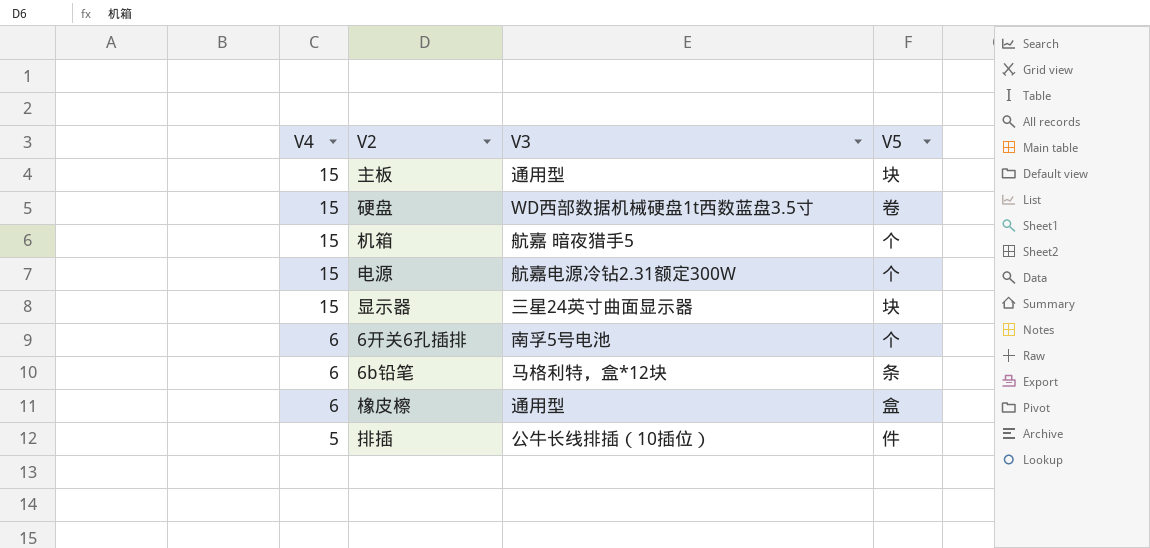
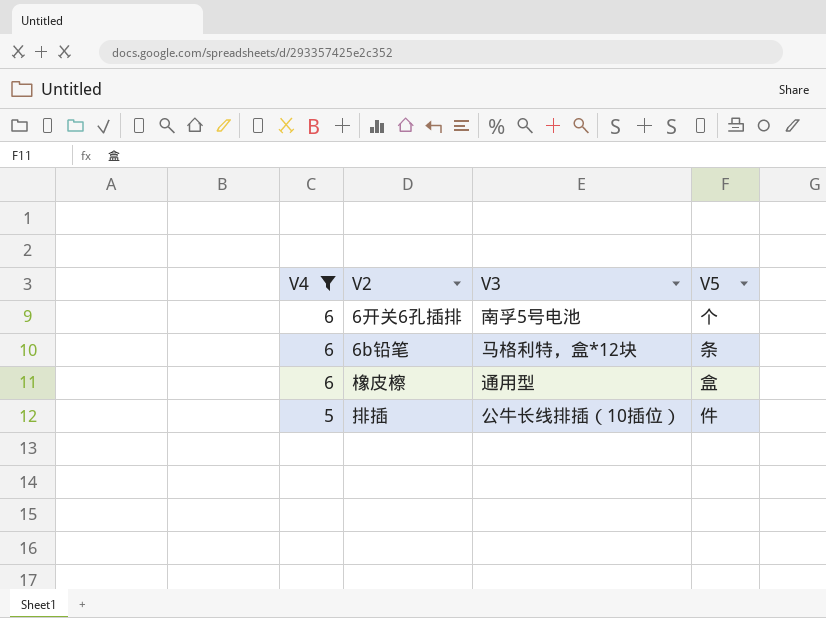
filter: none -> V4 != 15

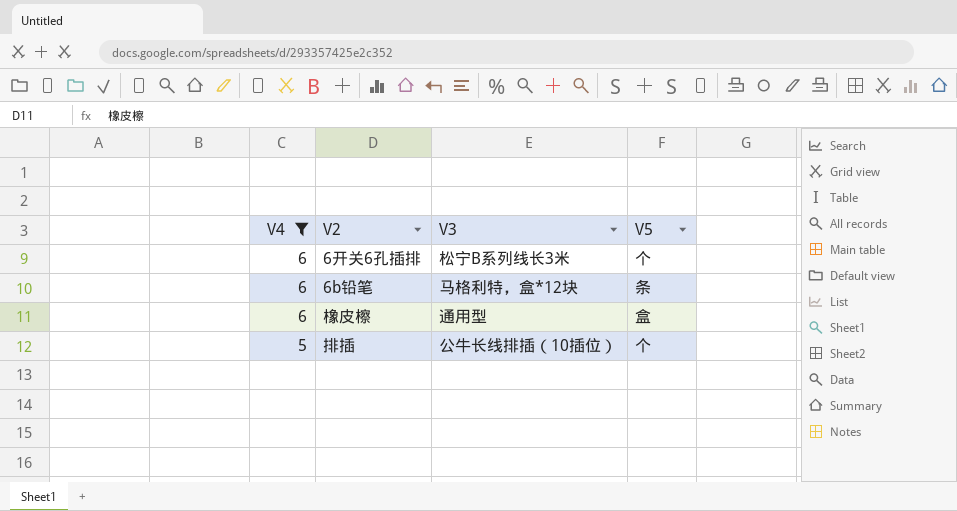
6开关6孔插排 | V3: 南孚5号电池 -> 松宁B系列线长3米
排插 | V5: 件 -> 个

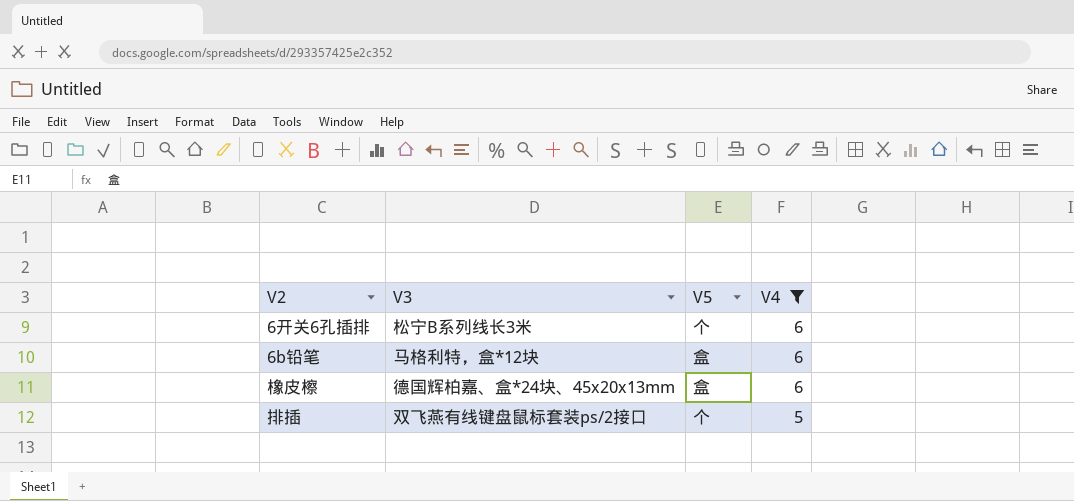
column V4 | position: 1 -> 4
6b铅笔 | V5: 条 -> 盒
橡皮檫 | V3: 通用型 -> 德国辉柏嘉、盒*24块、45x20x13mm
排插 | V3: 公牛长线排插（10插位） -> 双飞燕有线键盘鼠标套装ps/2接口

